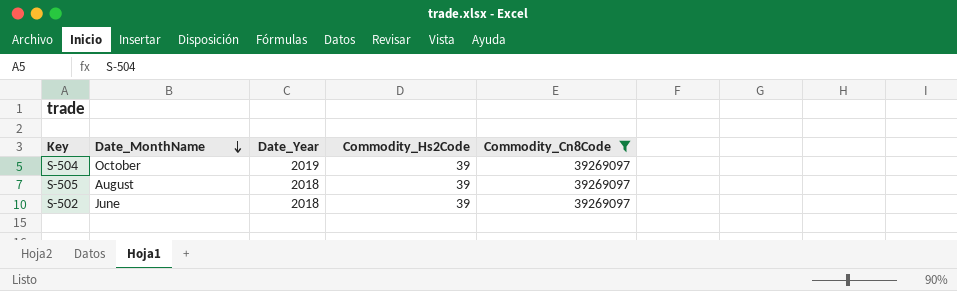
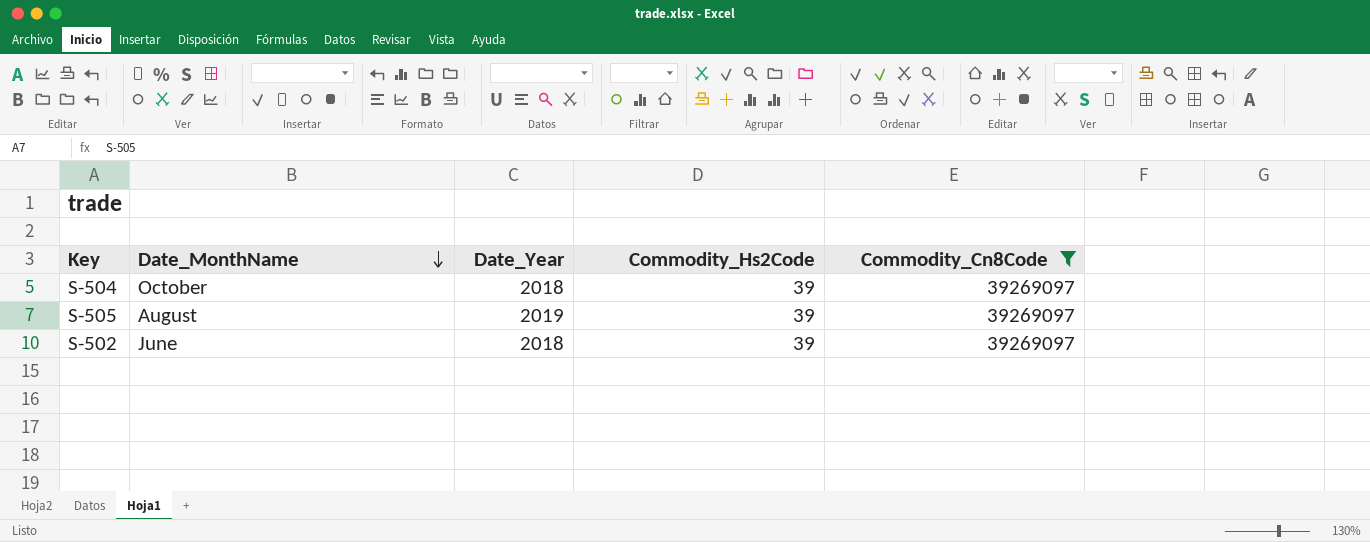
S-504 | Date_Year: 2019 -> 2018
S-505 | Date_Year: 2018 -> 2019

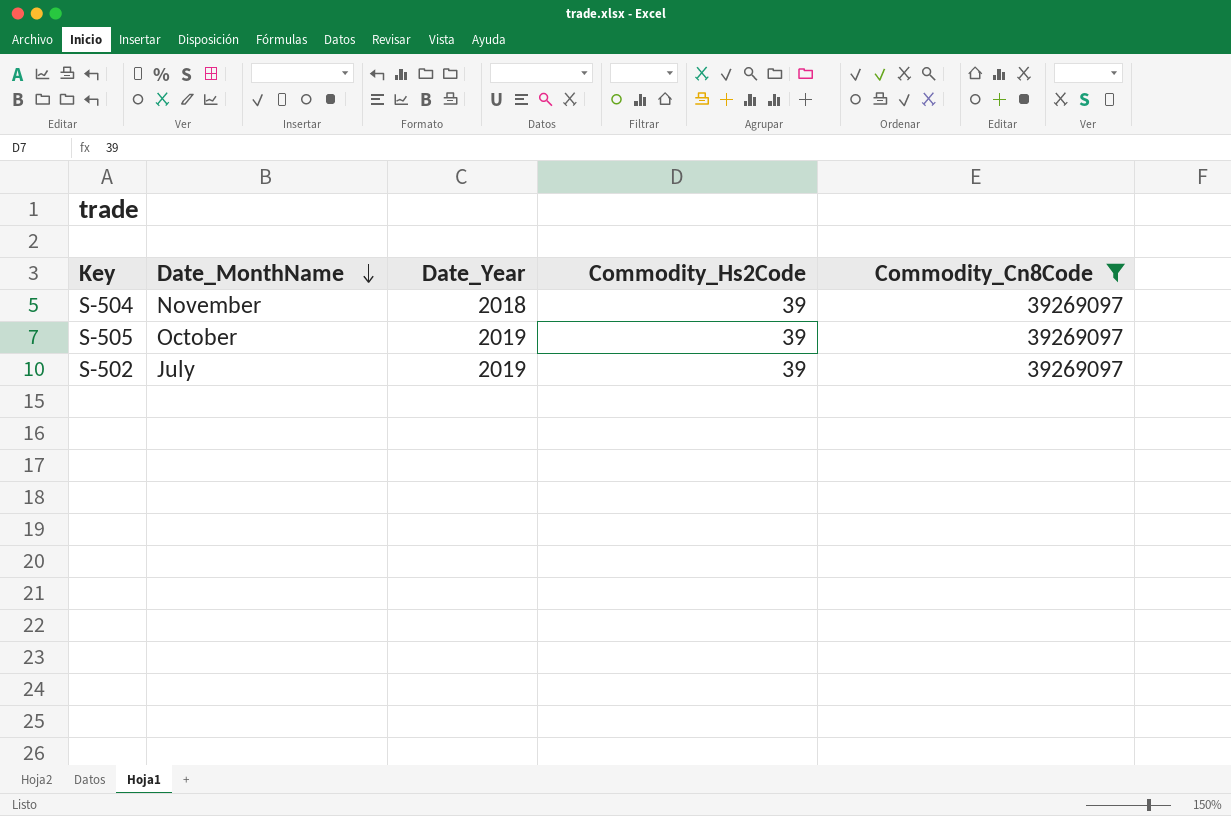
S-504 | Date_MonthName: October -> November
S-505 | Date_MonthName: August -> October
S-502 | Date_MonthName: June -> July
S-502 | Date_Year: 2018 -> 2019

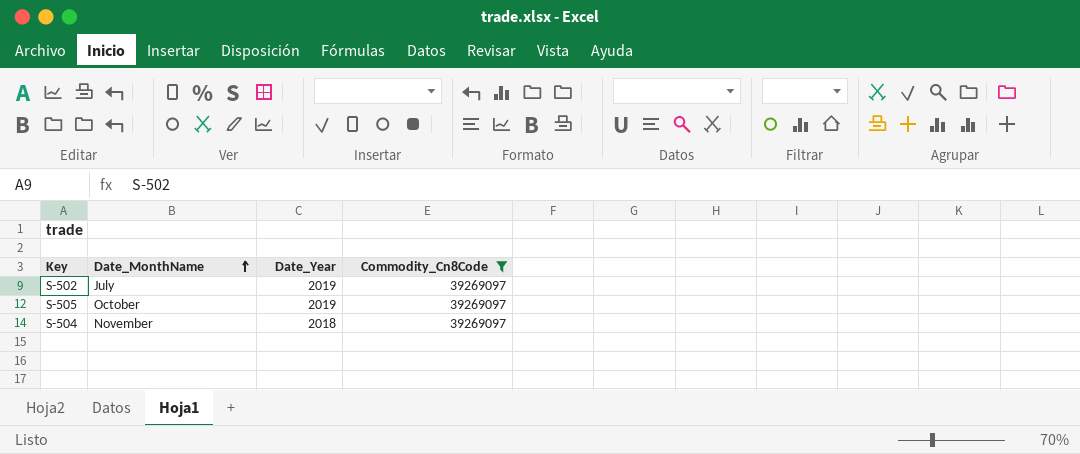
row order: Date_MonthName descending -> Date_MonthName ascending
column Commodity_Hs2Code | position: 4 -> none

